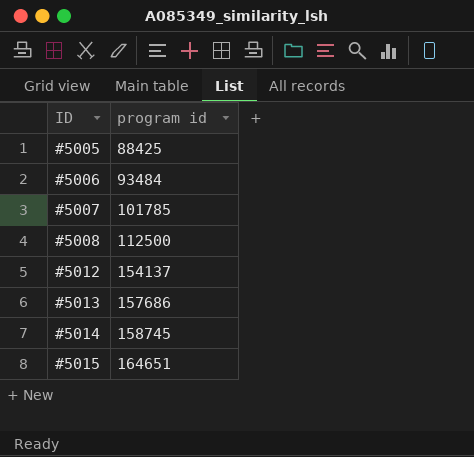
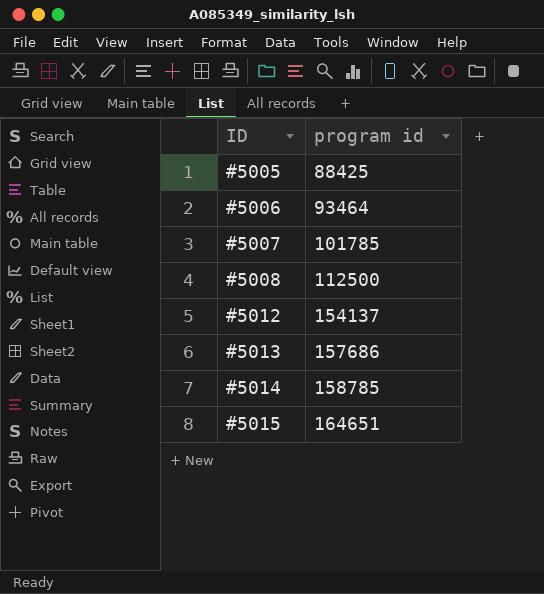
#5006 | program id: 93484 -> 93464
#5014 | program id: 158745 -> 158785

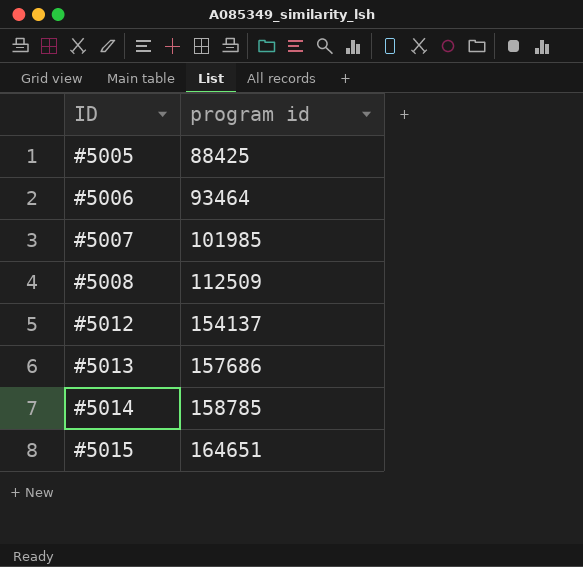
#5007 | program id: 101785 -> 101985
#5008 | program id: 112500 -> 112509

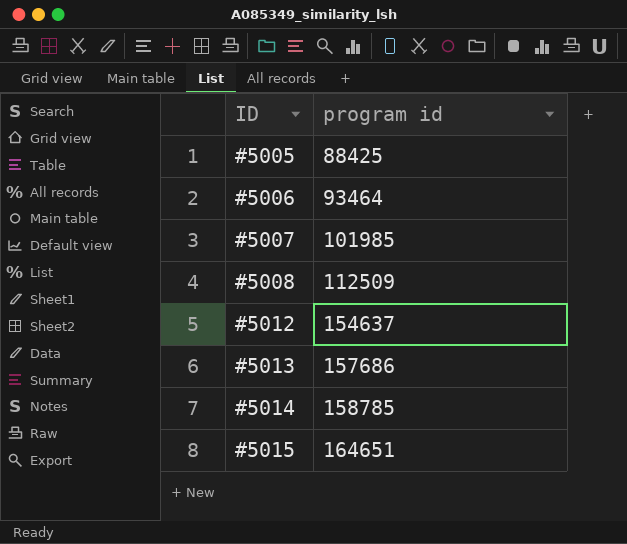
#5012 | program id: 154137 -> 154637

